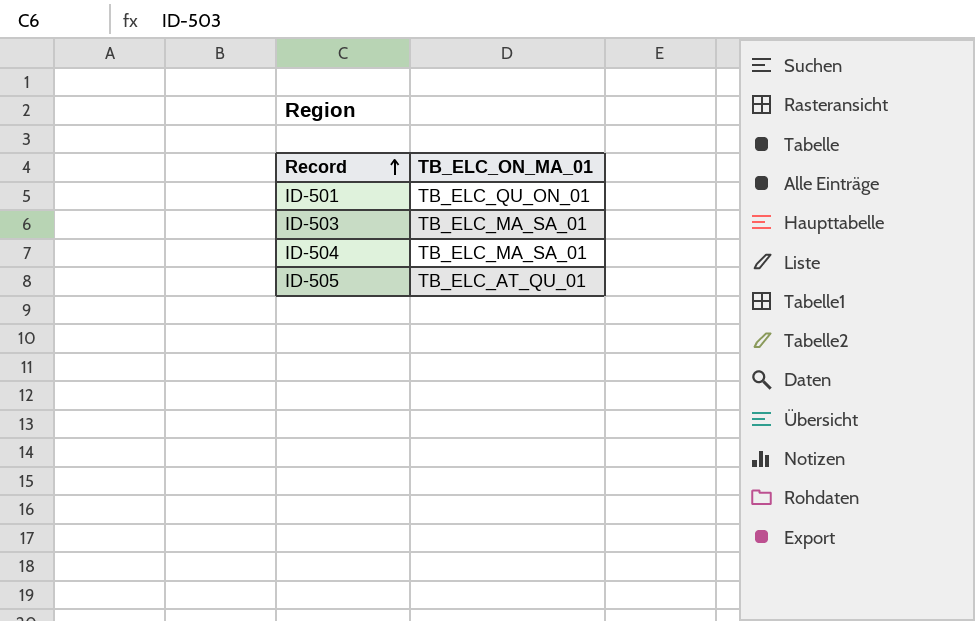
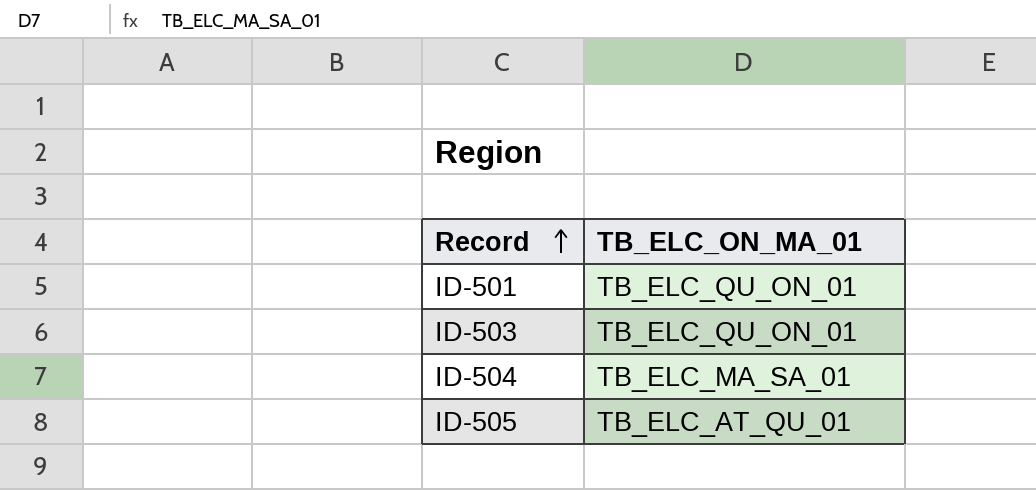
ID-503 | TB_ELC_ON_MA_01: TB_ELC_MA_SA_01 -> TB_ELC_QU_ON_01

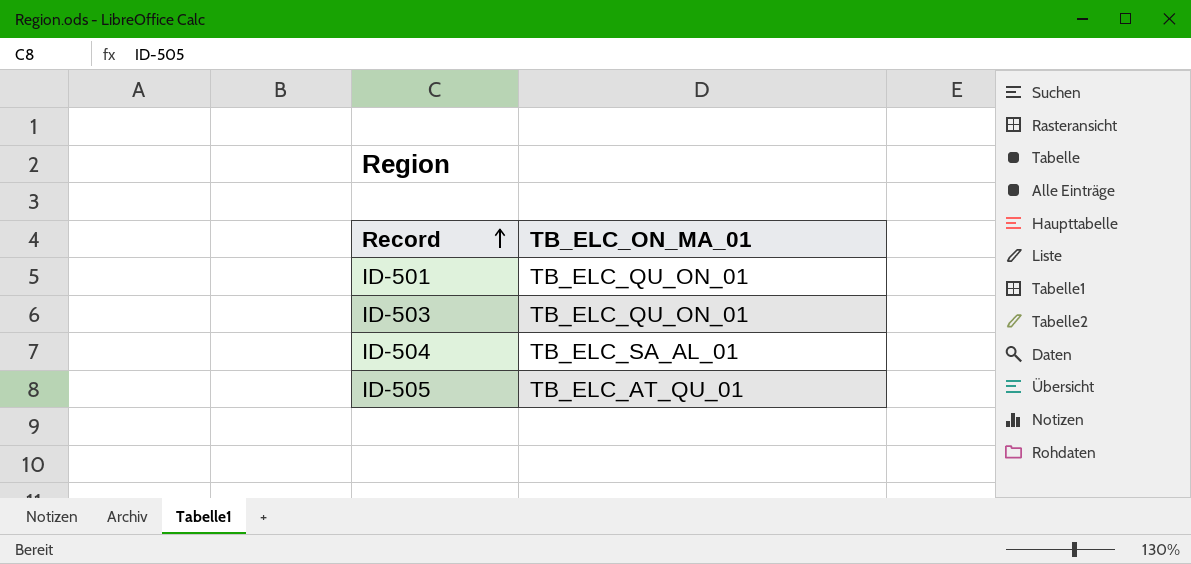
ID-504 | TB_ELC_ON_MA_01: TB_ELC_MA_SA_01 -> TB_ELC_SA_AL_01

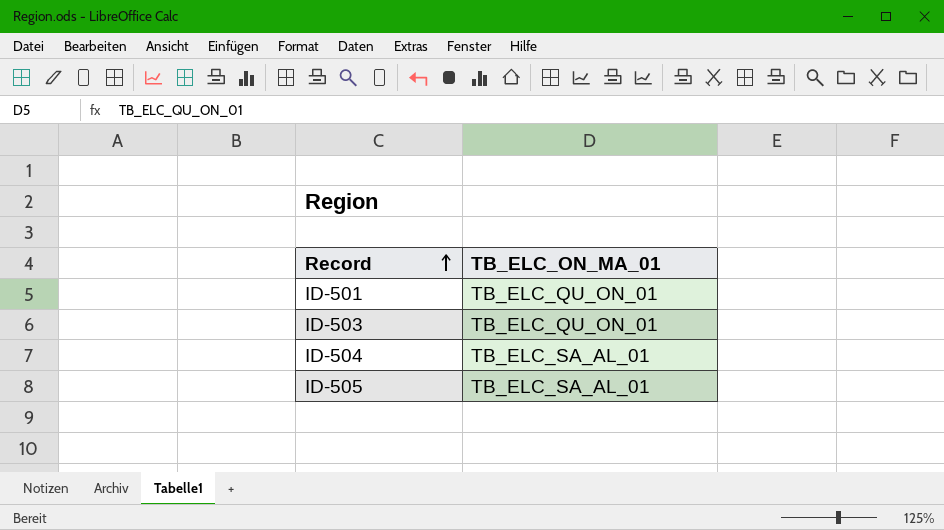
ID-505 | TB_ELC_ON_MA_01: TB_ELC_AT_QU_01 -> TB_ELC_SA_AL_01

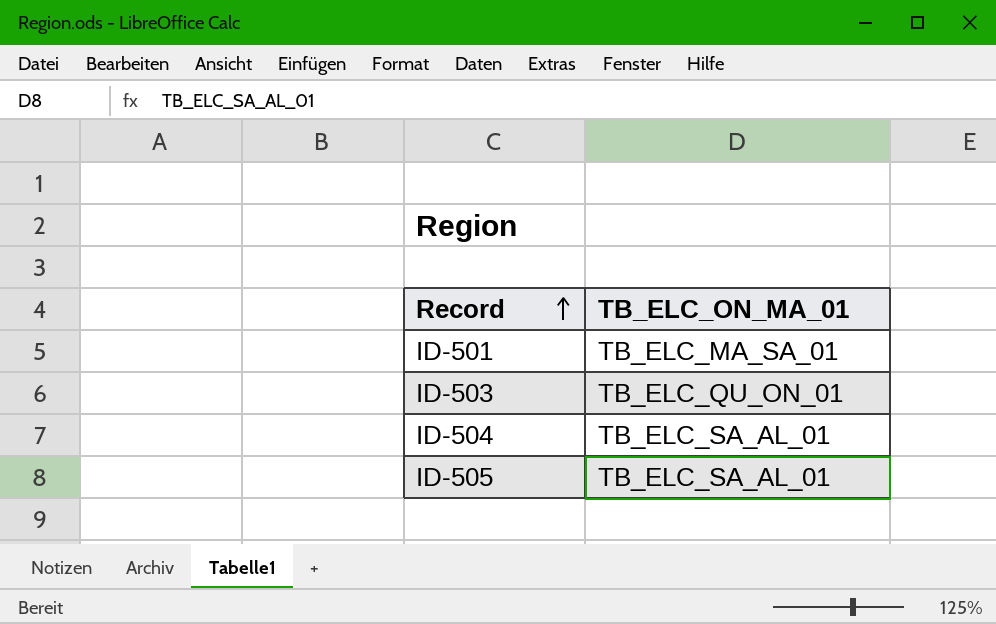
ID-501 | TB_ELC_ON_MA_01: TB_ELC_QU_ON_01 -> TB_ELC_MA_SA_01

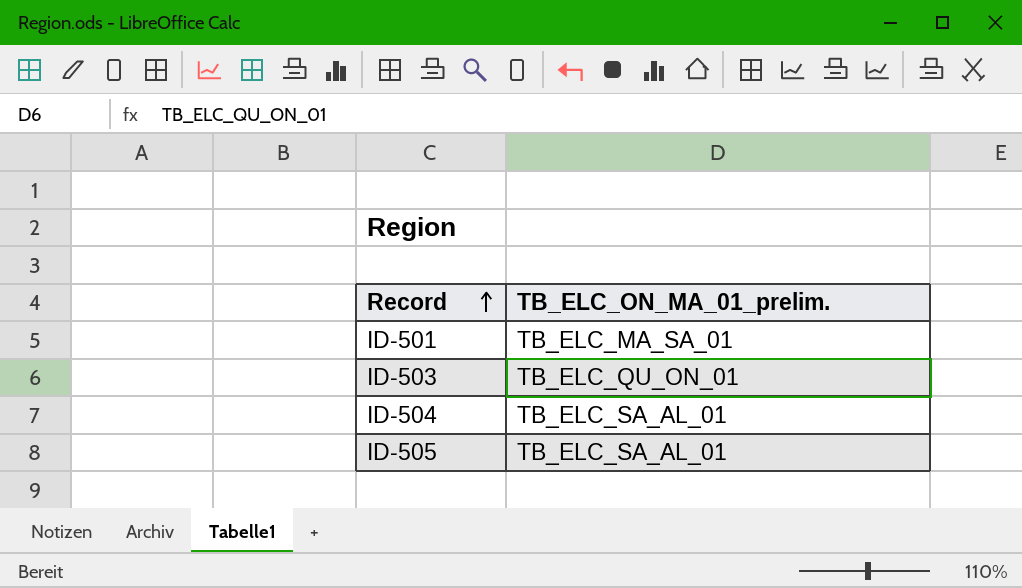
column name: TB_ELC_ON_MA_01 -> TB_ELC_ON_MA_01_prelim.

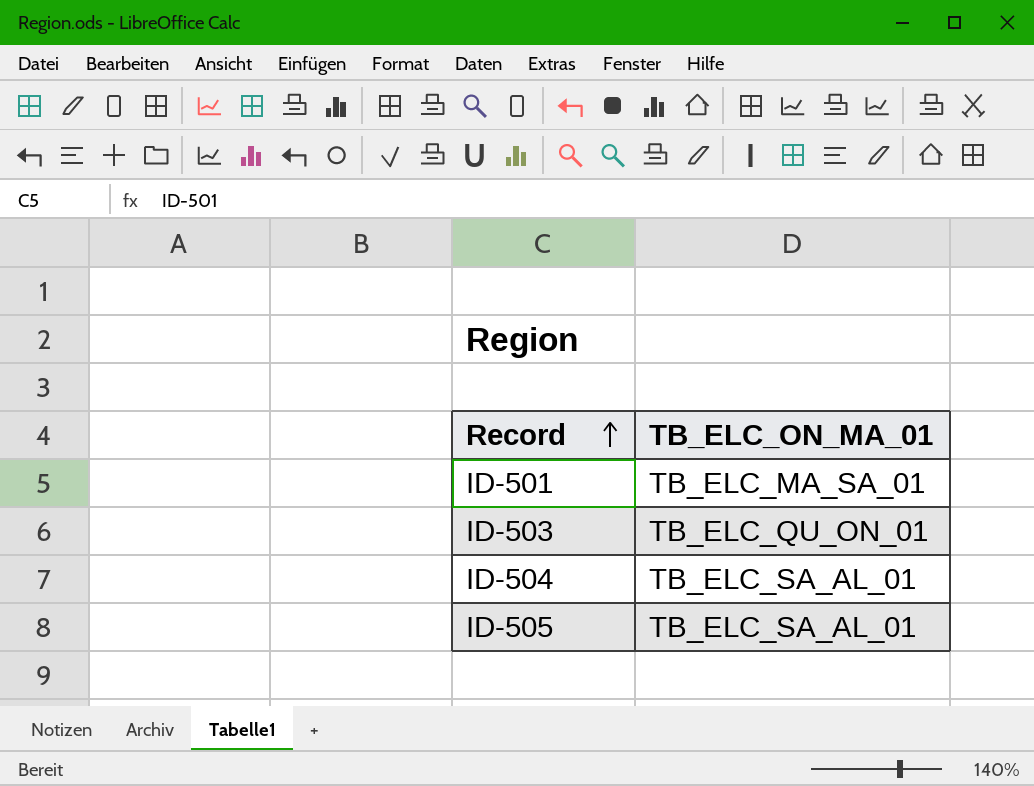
column name: TB_ELC_ON_MA_01_prelim. -> TB_ELC_ON_MA_01

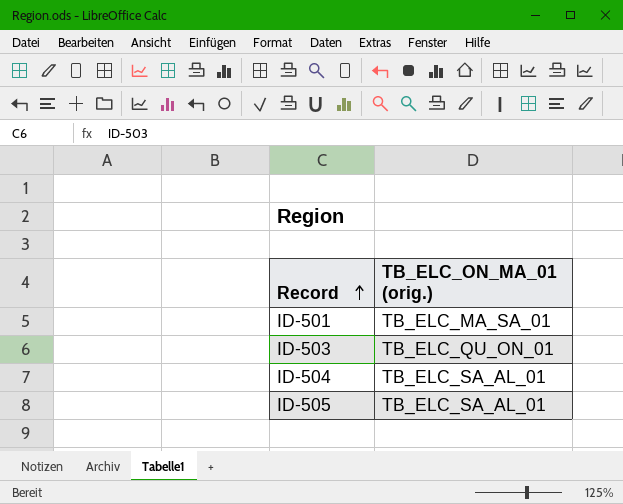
column name: TB_ELC_ON_MA_01 -> TB_ELC_ON_MA_01 (orig.)

